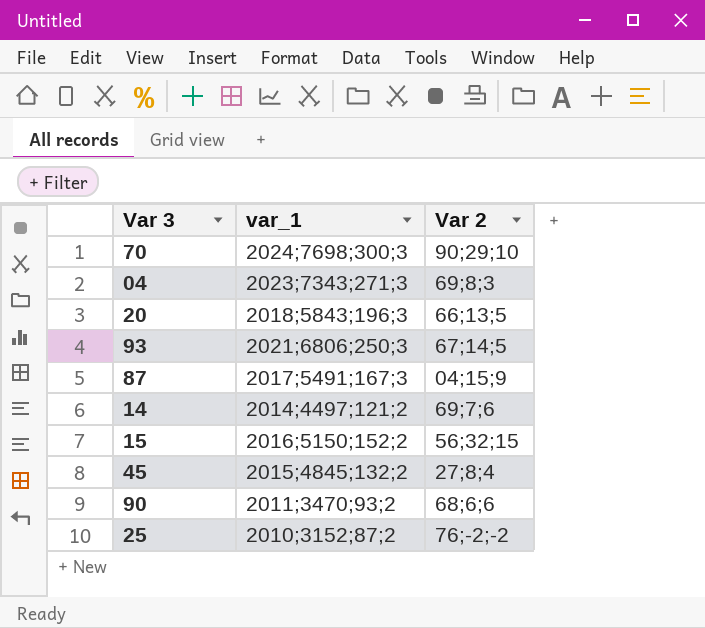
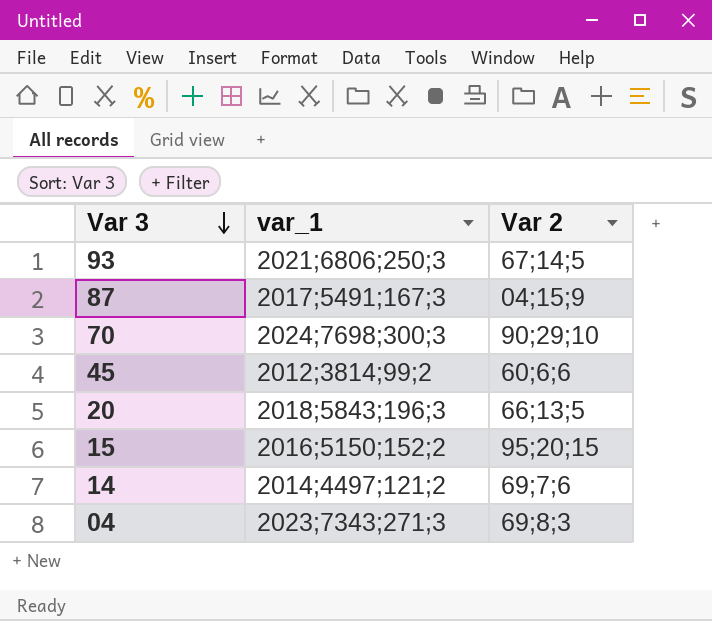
row order: none -> Var 3 descending
row 90: 2011;3470;93;2 | 68;6;6 -> none
row 25: 2010;3152;87;2 | 76;-2;-2 -> none
45 | var_1: 2015;4845;132;2 -> 2012;3814;99;2
45 | Var 2: 27;8;4 -> 60;6;6
15 | Var 2: 56;32;15 -> 95;20;15

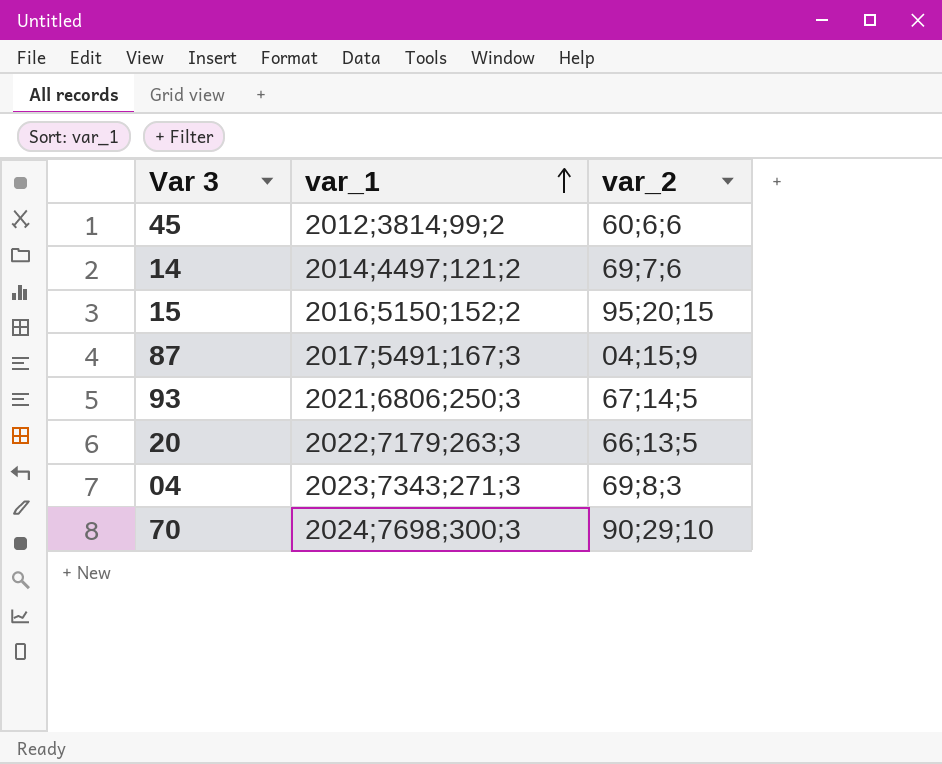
row order: Var 3 descending -> var_1 ascending
column name: Var 2 -> var_2
20 | var_1: 2018;5843;196;3 -> 2022;7179;263;3

